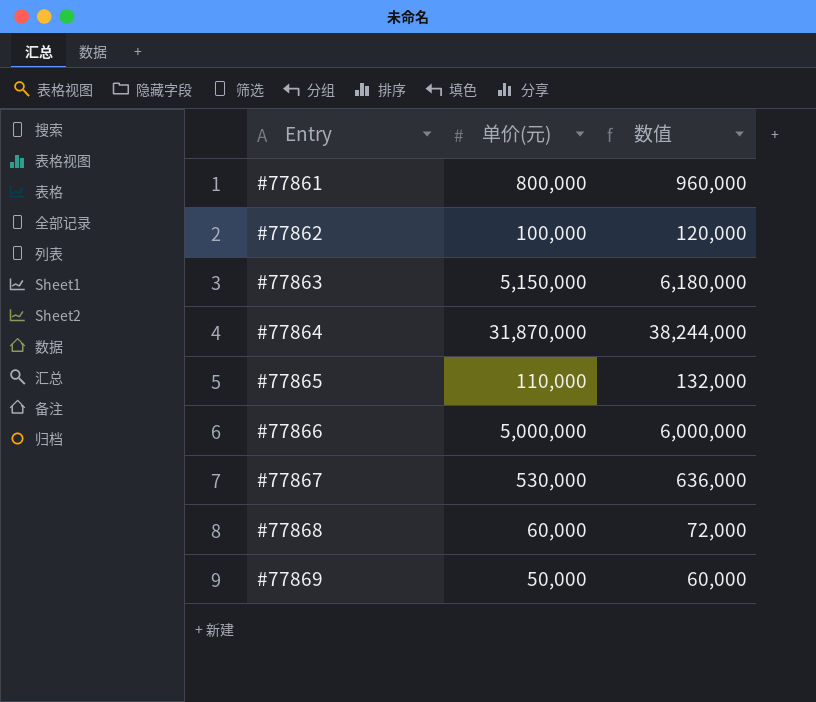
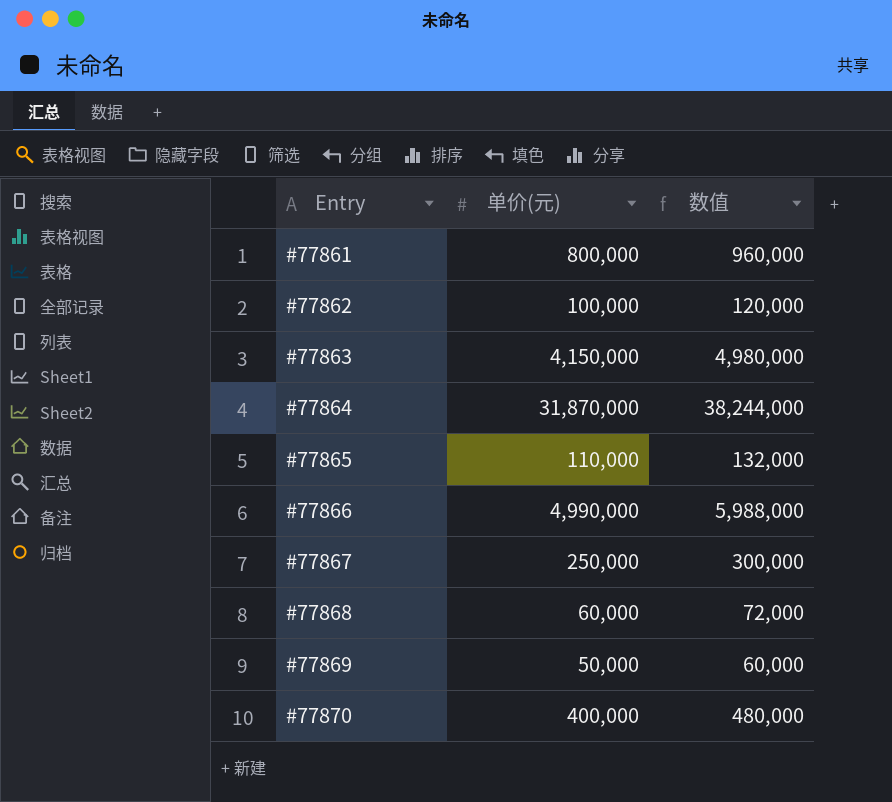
#77863 | 单价(元): 5,150,000 -> 4,150,000
#77863 | 数值: 6,180,000 -> 4,980,000
#77866 | 单价(元): 5,000,000 -> 4,990,000
#77866 | 数值: 6,000,000 -> 5,988,000
#77867 | 单价(元): 530,000 -> 250,000
#77867 | 数值: 636,000 -> 300,000
row #77870: none -> 400,000 | 480,000

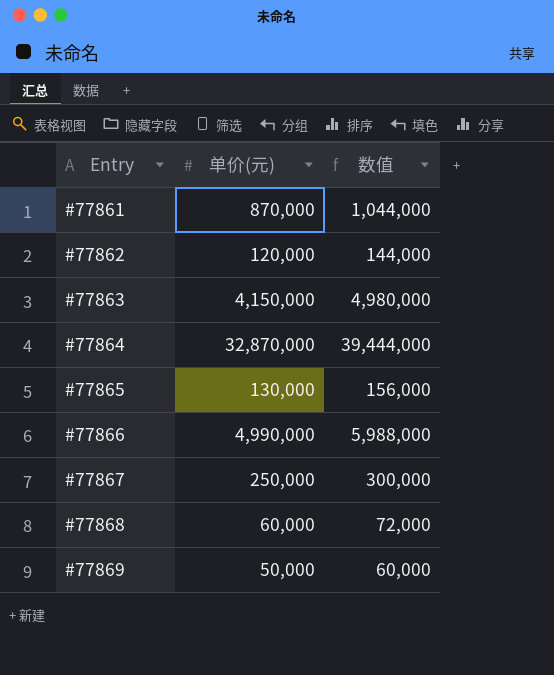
row #77870: 400,000 | 480,000 -> none
#77861 | 单价(元): 800,000 -> 870,000
#77861 | 数值: 960,000 -> 1,044,000
#77862 | 单价(元): 100,000 -> 120,000
#77862 | 数值: 120,000 -> 144,000
#77864 | 单价(元): 31,870,000 -> 32,870,000
#77864 | 数值: 38,244,000 -> 39,444,000
#77865 | 单价(元): 110,000 -> 130,000
#77865 | 数值: 132,000 -> 156,000

